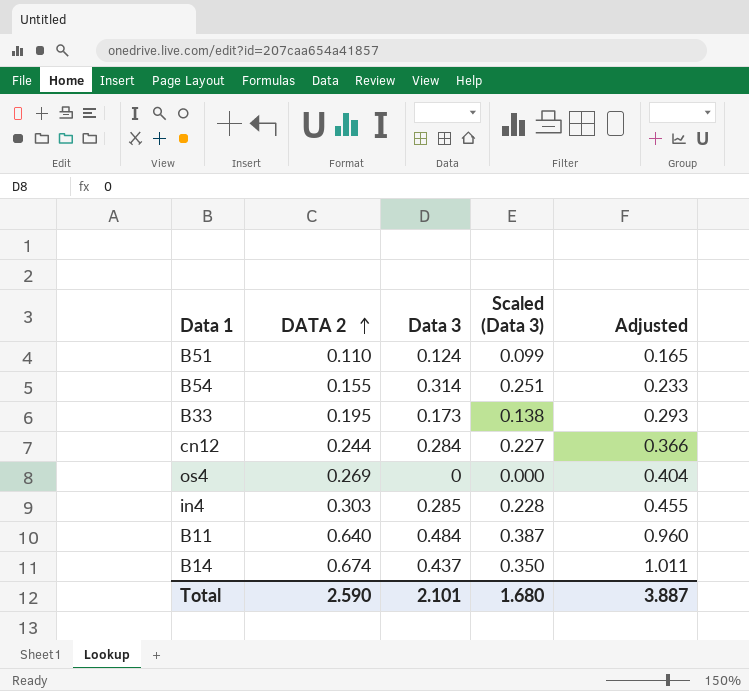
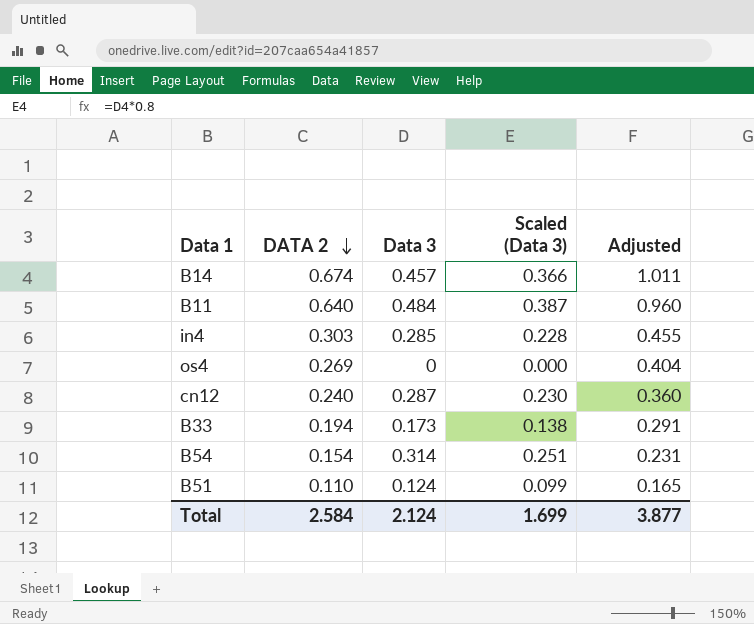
row order: DATA 2 ascending -> DATA 2 descending
B14 | Data 3: 0.437 -> 0.457
B14 | Scaled (Data 3): 0.350 -> 0.366
cn12 | DATA 2: 0.244 -> 0.240
cn12 | Data 3: 0.284 -> 0.287
cn12 | Scaled (Data 3): 0.227 -> 0.230
cn12 | Adjusted: 0.366 -> 0.360
B33 | DATA 2: 0.195 -> 0.194
B33 | Adjusted: 0.293 -> 0.291
B54 | DATA 2: 0.155 -> 0.154
B54 | Adjusted: 0.233 -> 0.231
Total | DATA 2: 2.590 -> 2.584
Total | Data 3: 2.101 -> 2.124
Total | Scaled (Data 3): 1.680 -> 1.699
Total | Adjusted: 3.887 -> 3.877

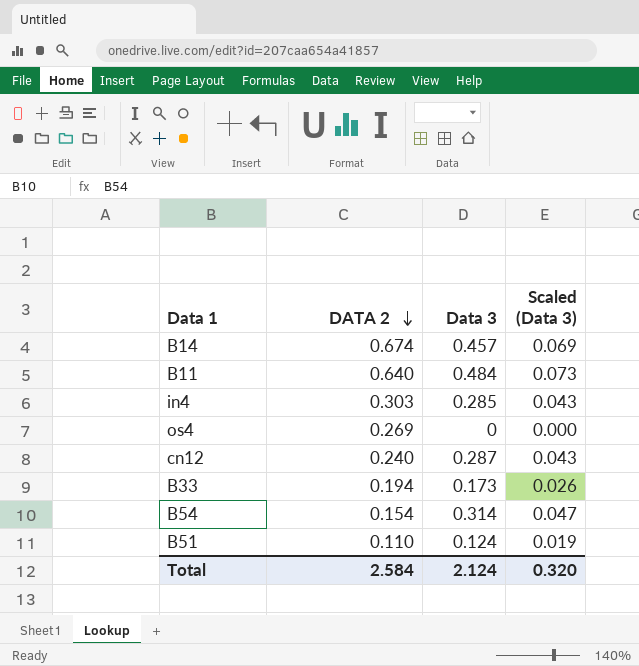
column Adjusted | formula: [DATA 2] * 1.5 -> none
column Scaled (Data 3) | formula: [Data 3] * 0.8 -> [Data 3] * 0.15
Total | Scaled (Data 3): 1.699 -> 0.320

